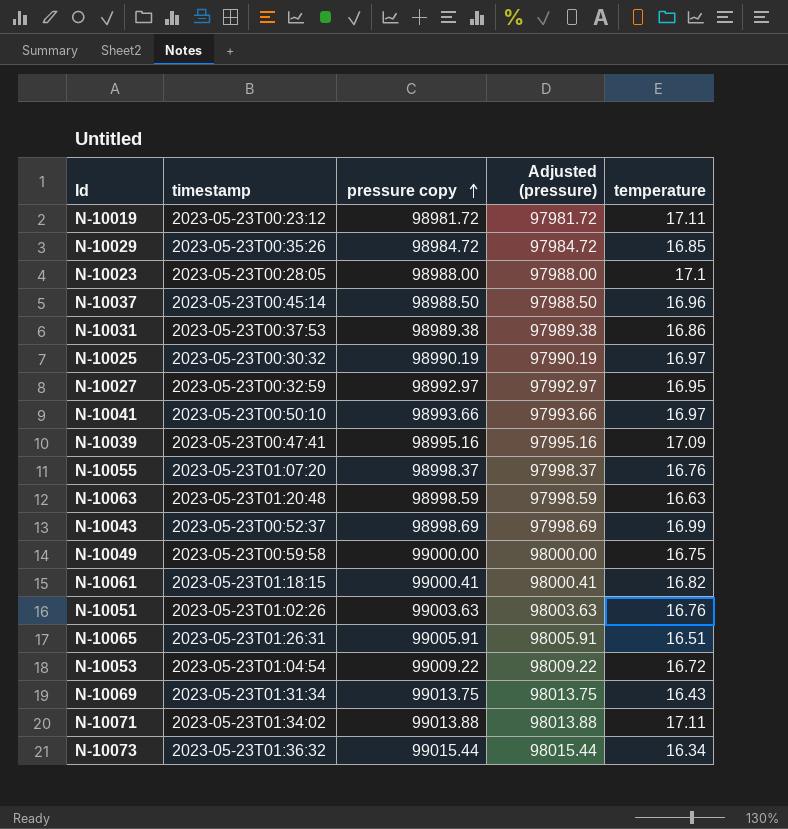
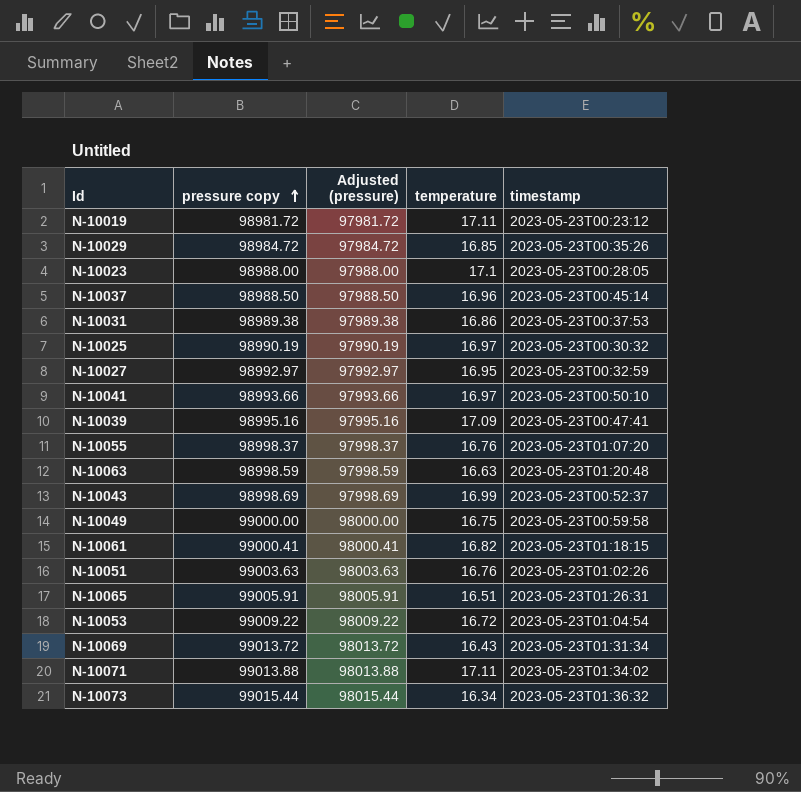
column timestamp | position: 2 -> 5
N-10069 | pressure copy: 99013.75 -> 99013.72
N-10069 | Adjusted (pressure): 98013.75 -> 98013.72

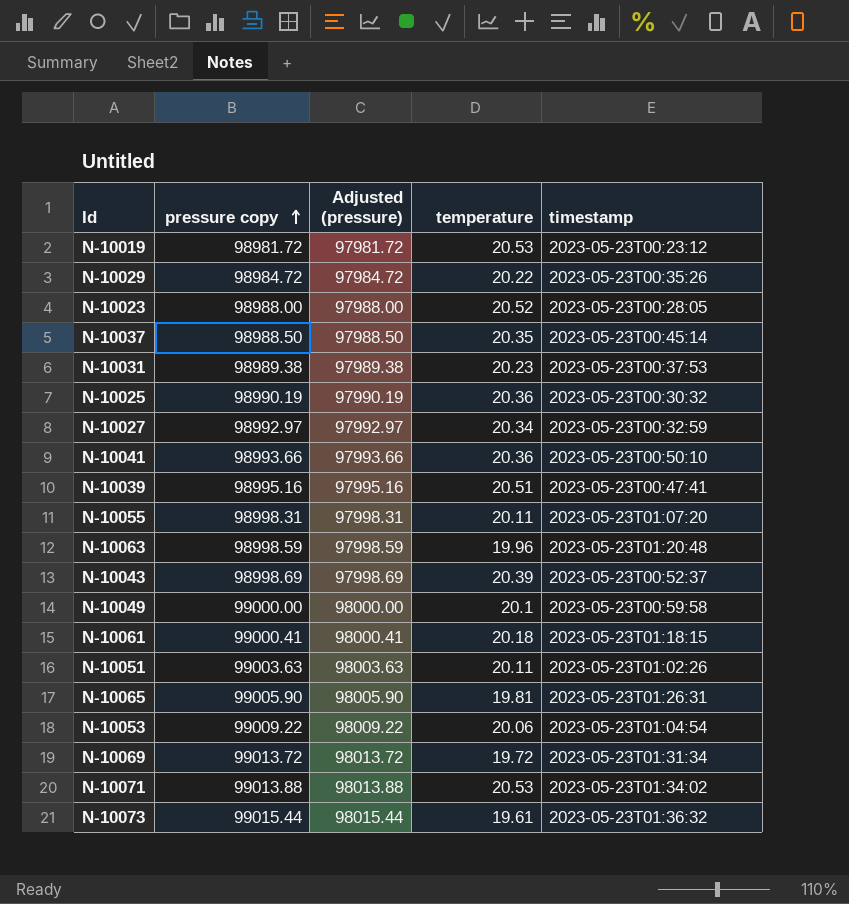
N-10019 | temperature: 17.11 -> 20.53
N-10029 | temperature: 16.85 -> 20.22
N-10023 | temperature: 17.1 -> 20.52
N-10037 | temperature: 16.96 -> 20.35
N-10031 | temperature: 16.86 -> 20.23
N-10025 | temperature: 16.97 -> 20.36
N-10027 | temperature: 16.95 -> 20.34
N-10041 | temperature: 16.97 -> 20.36
N-10039 | temperature: 17.09 -> 20.51
N-10055 | pressure copy: 98998.37 -> 98998.31
N-10055 | Adjusted (pressure): 97998.37 -> 97998.31
N-10055 | temperature: 16.76 -> 20.11
N-10063 | temperature: 16.63 -> 19.96
N-10043 | temperature: 16.99 -> 20.39
N-10049 | temperature: 16.75 -> 20.1
N-10061 | temperature: 16.82 -> 20.18
N-10051 | temperature: 16.76 -> 20.11
N-10065 | pressure copy: 99005.91 -> 99005.90
N-10065 | Adjusted (pressure): 98005.91 -> 98005.90
N-10065 | temperature: 16.51 -> 19.81
N-10053 | temperature: 16.72 -> 20.06
N-10069 | temperature: 16.43 -> 19.72
N-10071 | temperature: 17.11 -> 20.53
N-10073 | temperature: 16.34 -> 19.61

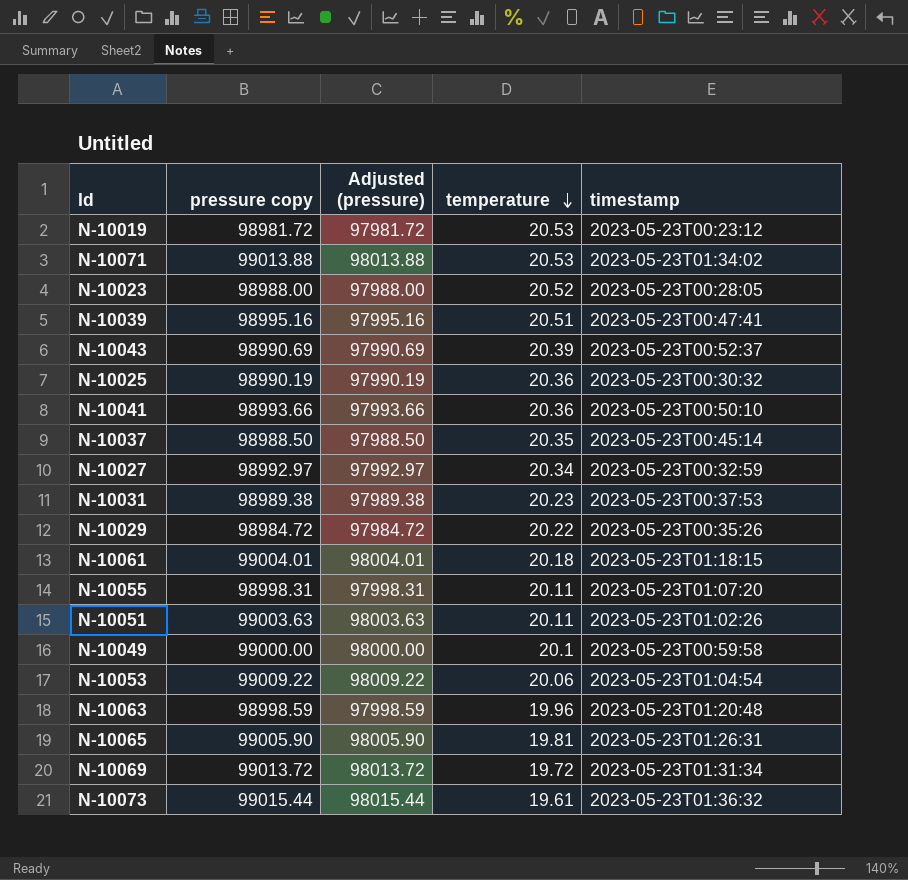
row order: pressure copy ascending -> temperature descending
N-10043 | pressure copy: 98998.69 -> 98990.69
N-10043 | Adjusted (pressure): 97998.69 -> 97990.69
N-10061 | pressure copy: 99000.41 -> 99004.01
N-10061 | Adjusted (pressure): 98000.41 -> 98004.01

